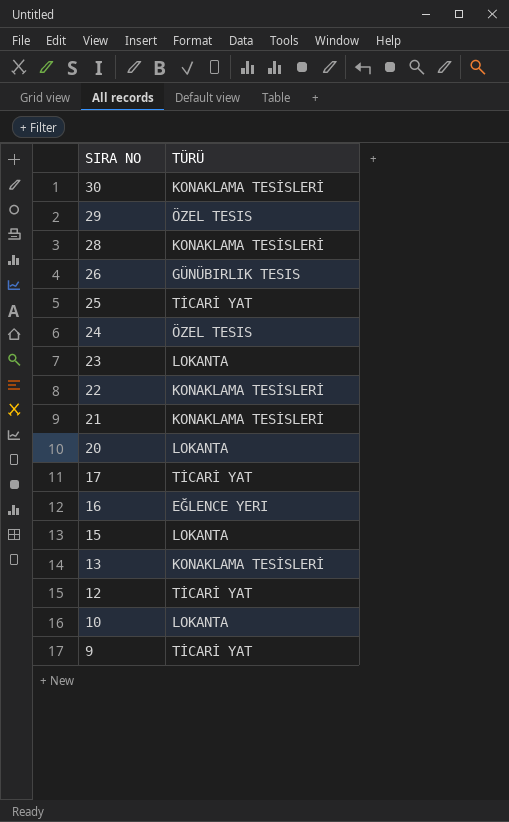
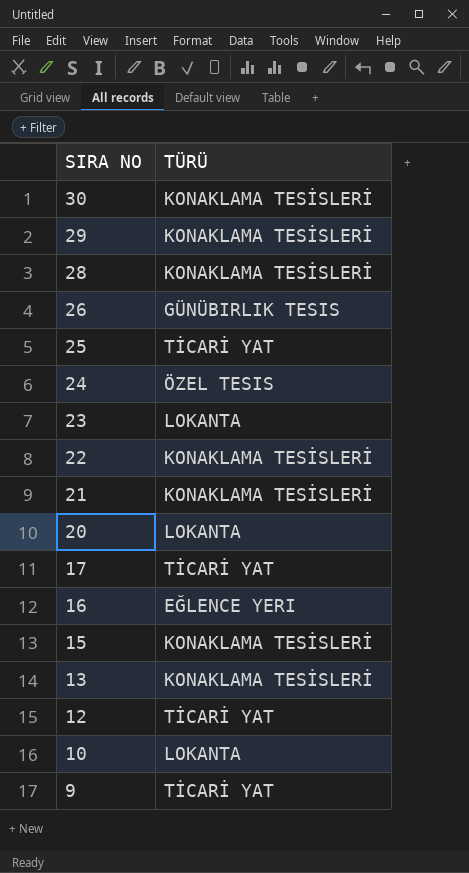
29 | TÜRÜ: ÖZEL TESIS -> KONAKLAMA TESİSLERİ
15 | TÜRÜ: LOKANTA -> KONAKLAMA TESİSLERİ

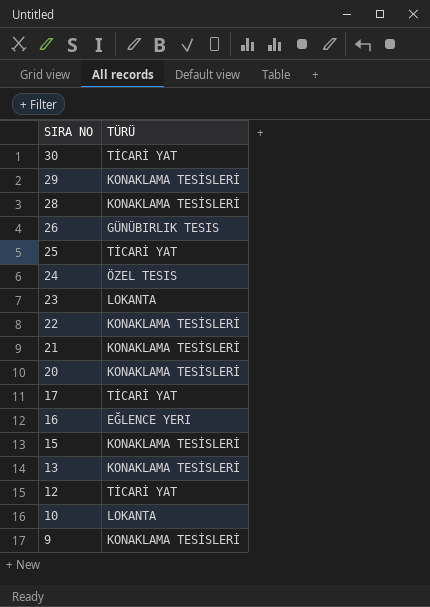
30 | TÜRÜ: KONAKLAMA TESİSLERİ -> TİCARİ YAT
20 | TÜRÜ: LOKANTA -> KONAKLAMA TESİSLERİ
9 | TÜRÜ: TİCARİ YAT -> KONAKLAMA TESİSLERİ

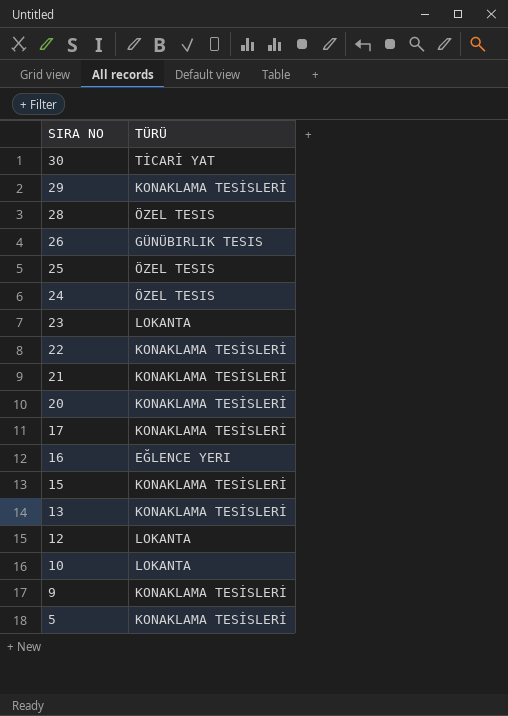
28 | TÜRÜ: KONAKLAMA TESİSLERİ -> ÖZEL TESIS
25 | TÜRÜ: TİCARİ YAT -> ÖZEL TESIS
17 | TÜRÜ: TİCARİ YAT -> KONAKLAMA TESİSLERİ
12 | TÜRÜ: TİCARİ YAT -> LOKANTA
row 5: none -> KONAKLAMA TESİSLERİ

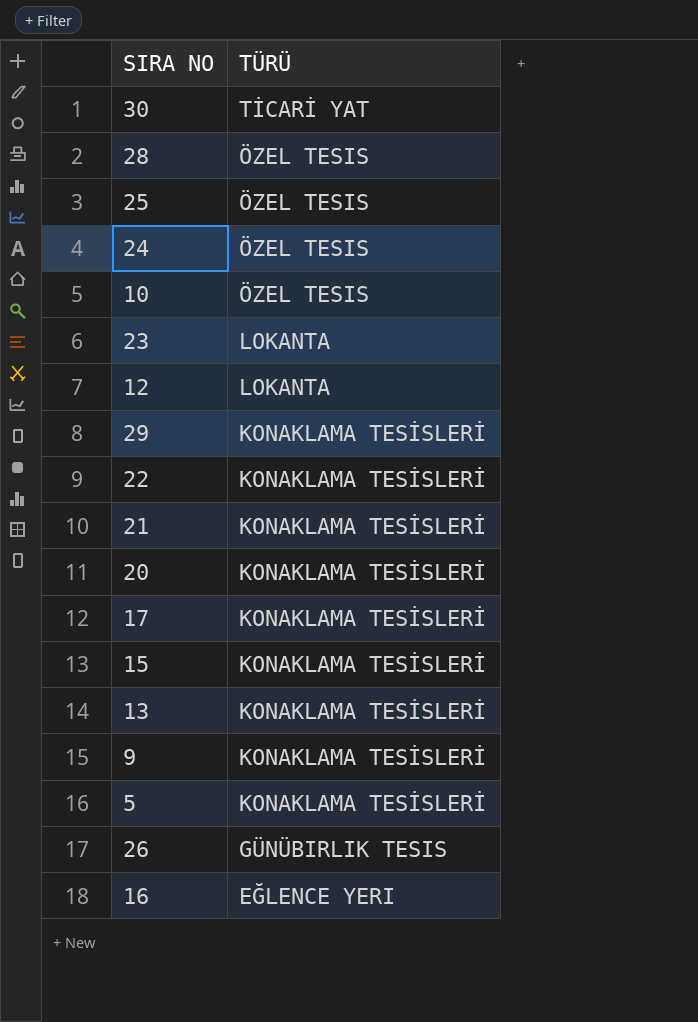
row order: SIRA NO descending -> TÜRÜ descending
10 | TÜRÜ: LOKANTA -> ÖZEL TESIS

